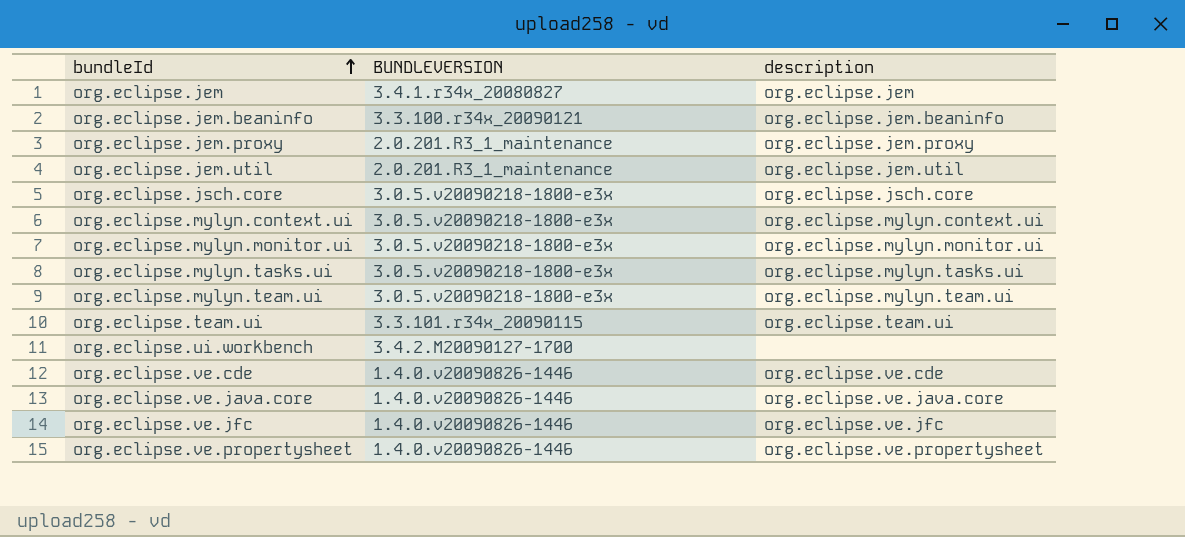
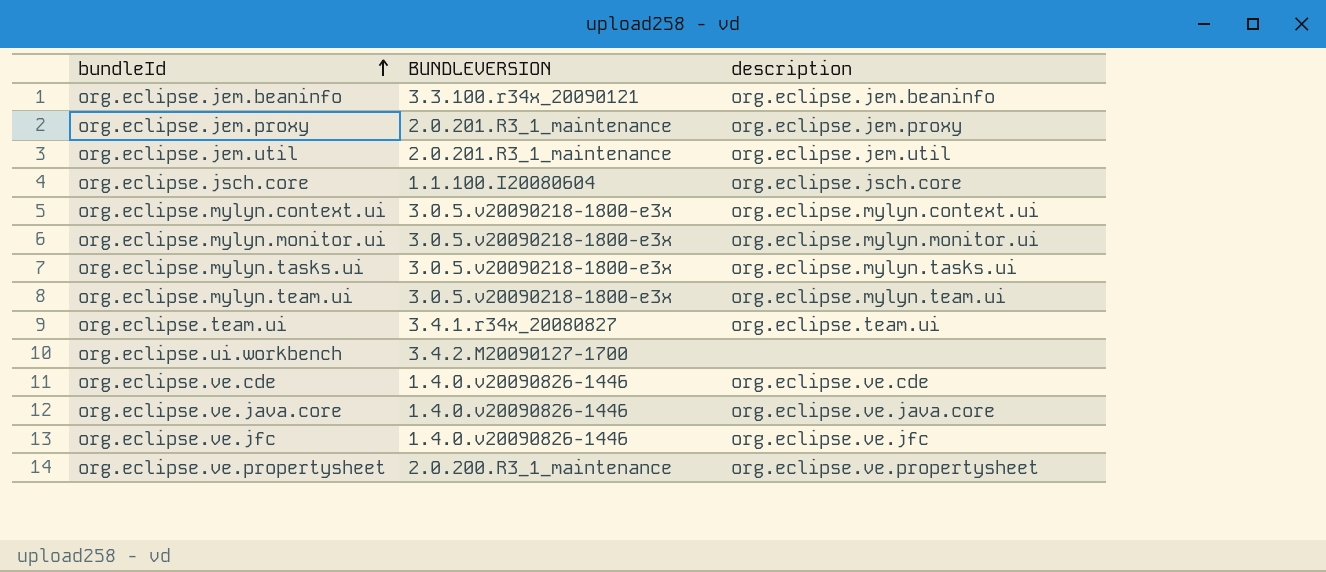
row org.eclipse.jem: 3.4.1.r34x_20080827 | org.eclipse.jem -> none
org.eclipse.jsch.core | BUNDLEVERSION: 3.0.5.v20090218-1800-e3x -> 1.1.100.I20080604
org.eclipse.team.ui | BUNDLEVERSION: 3.3.101.r34x_20090115 -> 3.4.1.r34x_20080827
org.eclipse.ve.propertysheet | BUNDLEVERSION: 1.4.0.v20090826-1446 -> 2.0.200.R3_1_maintenance

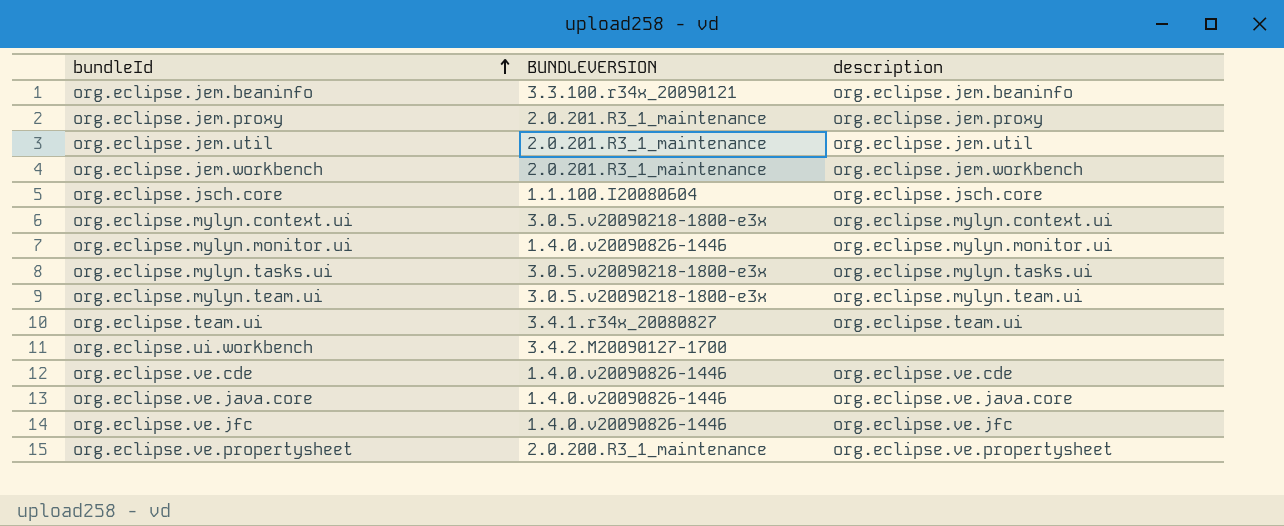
row org.eclipse.jem.workbench: none -> 2.0.201.R3_1_maintenance | org.eclipse.jem.workbench
org.eclipse.mylyn.monitor.ui | BUNDLEVERSION: 3.0.5.v20090218-1800-e3x -> 1.4.0.v20090826-1446

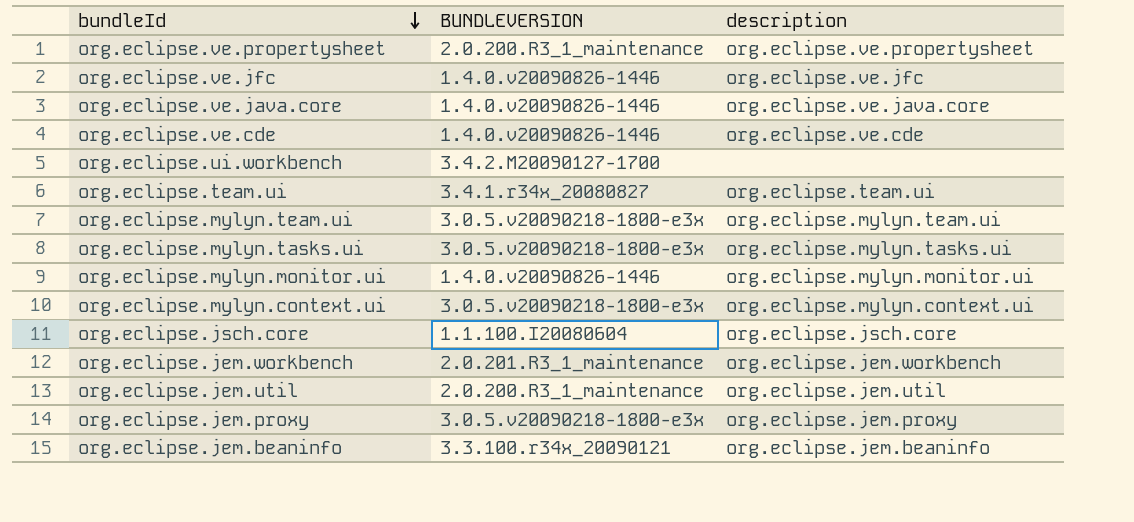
row order: bundleId ascending -> bundleId descending
org.eclipse.jem.util | BUNDLEVERSION: 2.0.201.R3_1_maintenance -> 2.0.200.R3_1_maintenance
org.eclipse.jem.proxy | BUNDLEVERSION: 2.0.201.R3_1_maintenance -> 3.0.5.v20090218-1800-e3x

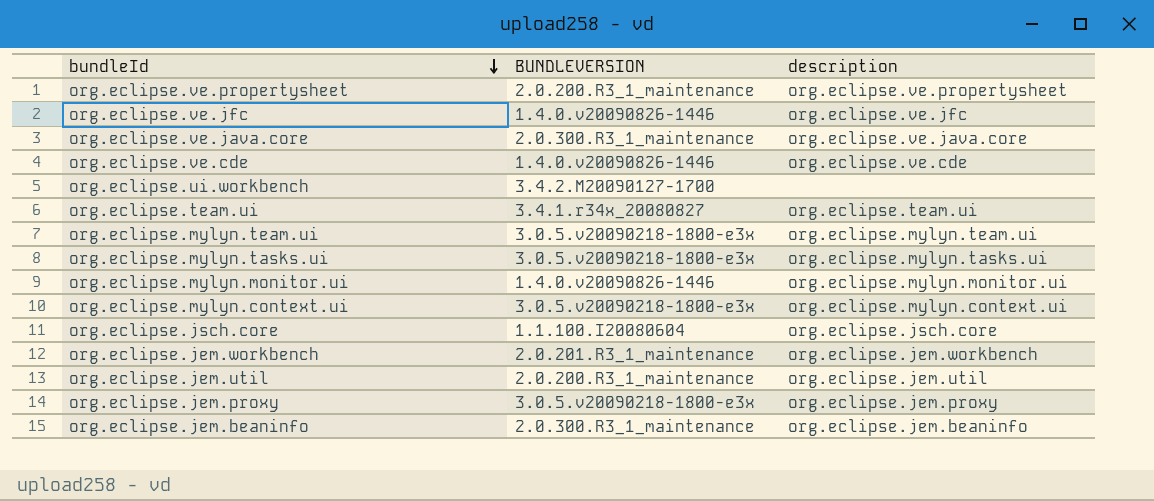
org.eclipse.ve.java.core | BUNDLEVERSION: 1.4.0.v20090826-1446 -> 2.0.300.R3_1_maintenance
org.eclipse.jem.beaninfo | BUNDLEVERSION: 3.3.100.r34x_20090121 -> 2.0.300.R3_1_maintenance

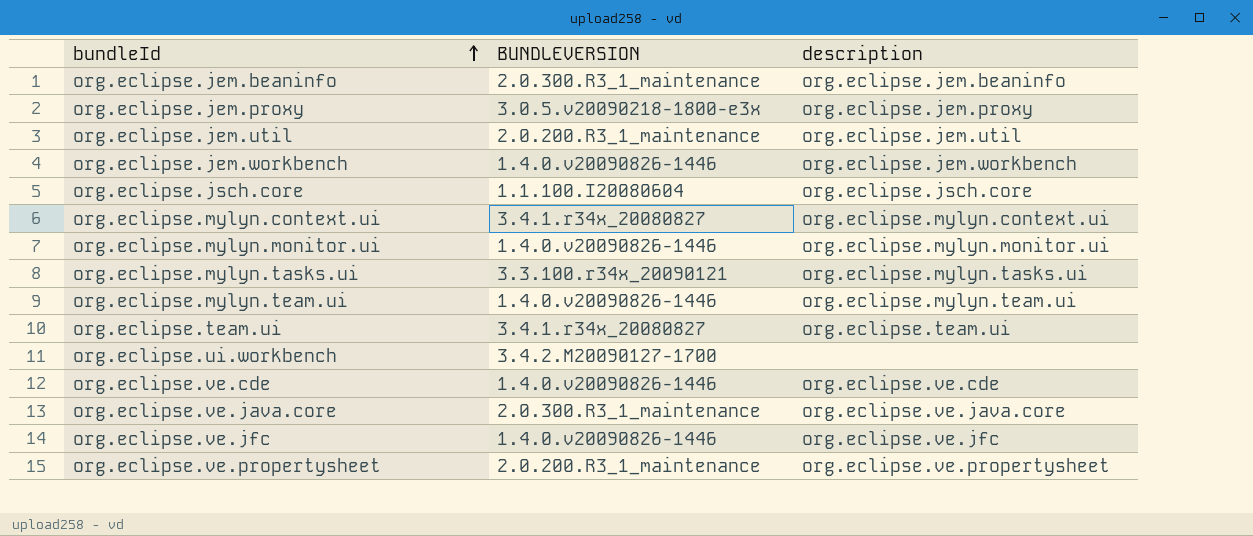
row order: bundleId descending -> bundleId ascending
org.eclipse.jem.workbench | BUNDLEVERSION: 2.0.201.R3_1_maintenance -> 1.4.0.v20090826-1446
org.eclipse.mylyn.context.ui | BUNDLEVERSION: 3.0.5.v20090218-1800-e3x -> 3.4.1.r34x_20080827
org.eclipse.mylyn.tasks.ui | BUNDLEVERSION: 3.0.5.v20090218-1800-e3x -> 3.3.100.r34x_20090121
org.eclipse.mylyn.team.ui | BUNDLEVERSION: 3.0.5.v20090218-1800-e3x -> 1.4.0.v20090826-1446

